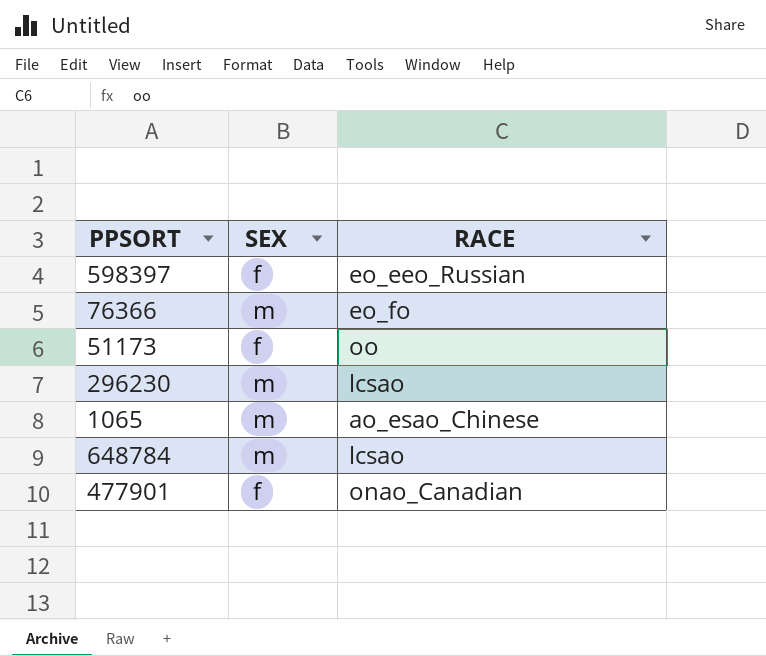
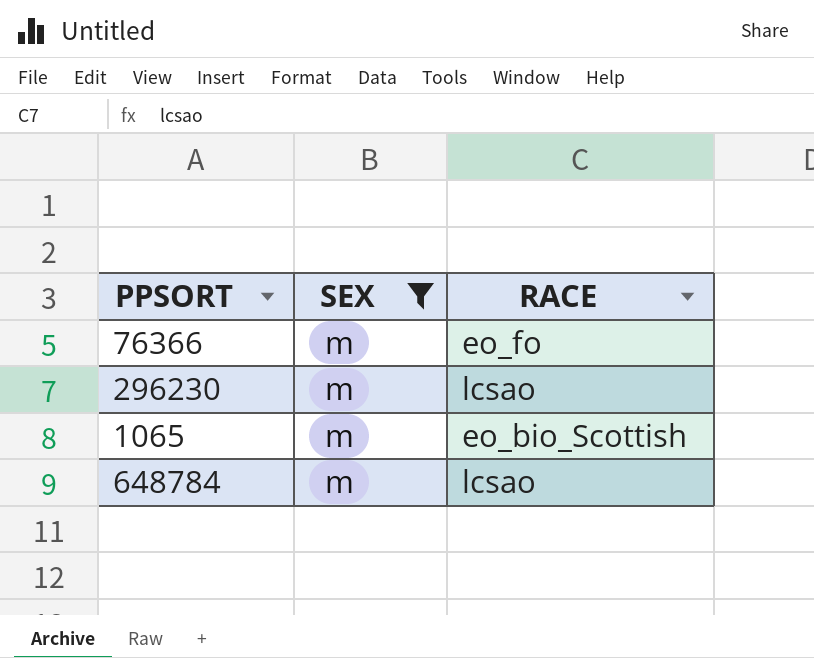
filter: none -> SEX = m
1065 | RACE: ao_esao_Chinese -> eo_bio_Scottish

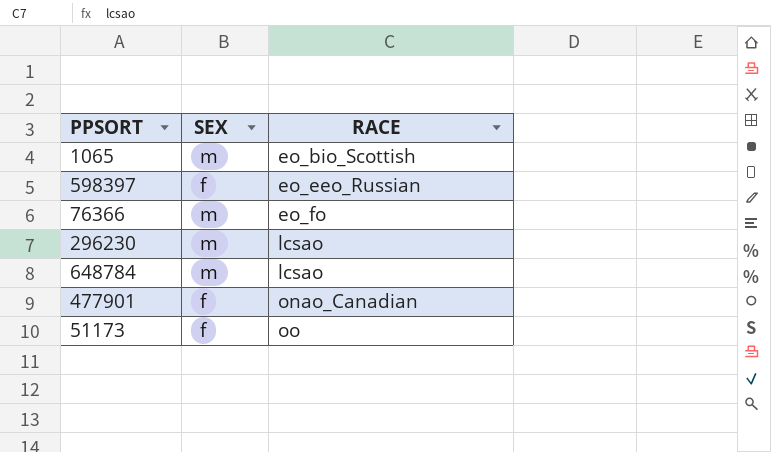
filter: SEX = m -> none
row order: none -> RACE ascending

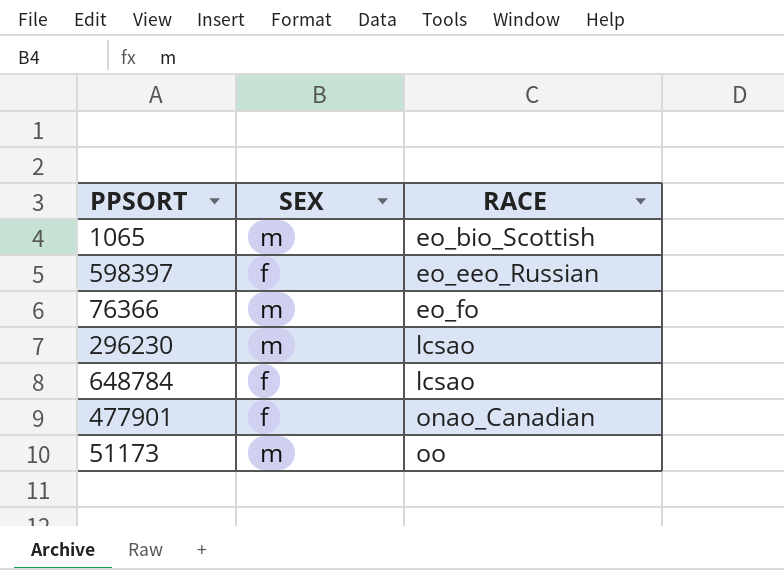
648784 | SEX: m -> f
51173 | SEX: f -> m

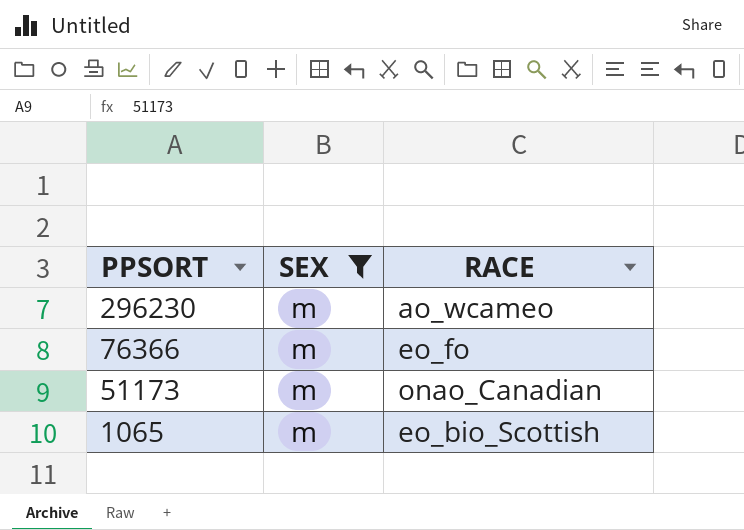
filter: none -> SEX = m
row order: RACE ascending -> PPSORT descending
296230 | RACE: lcsao -> ao_wcameo
51173 | RACE: oo -> onao_Canadian

